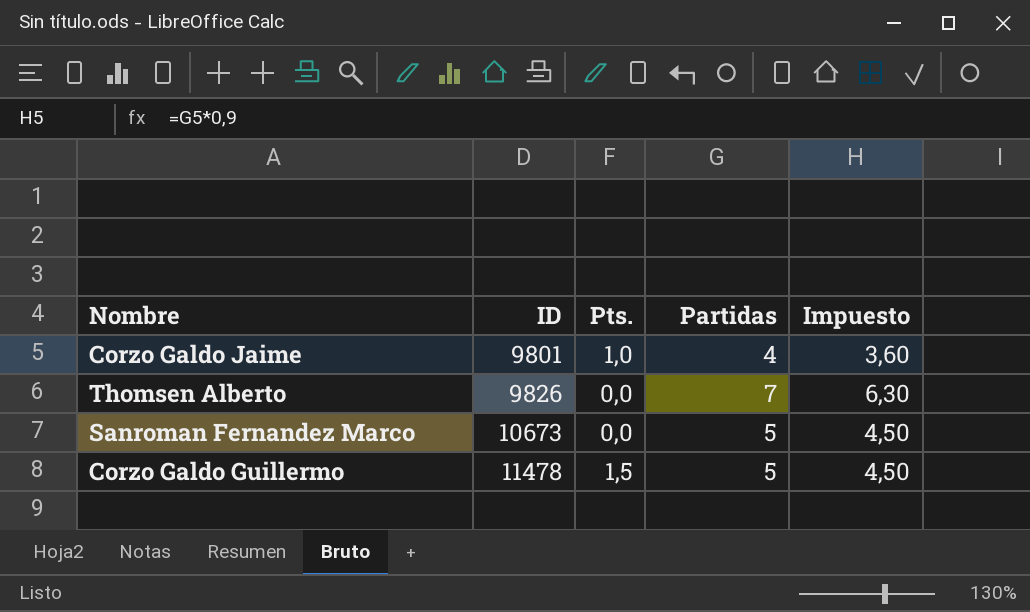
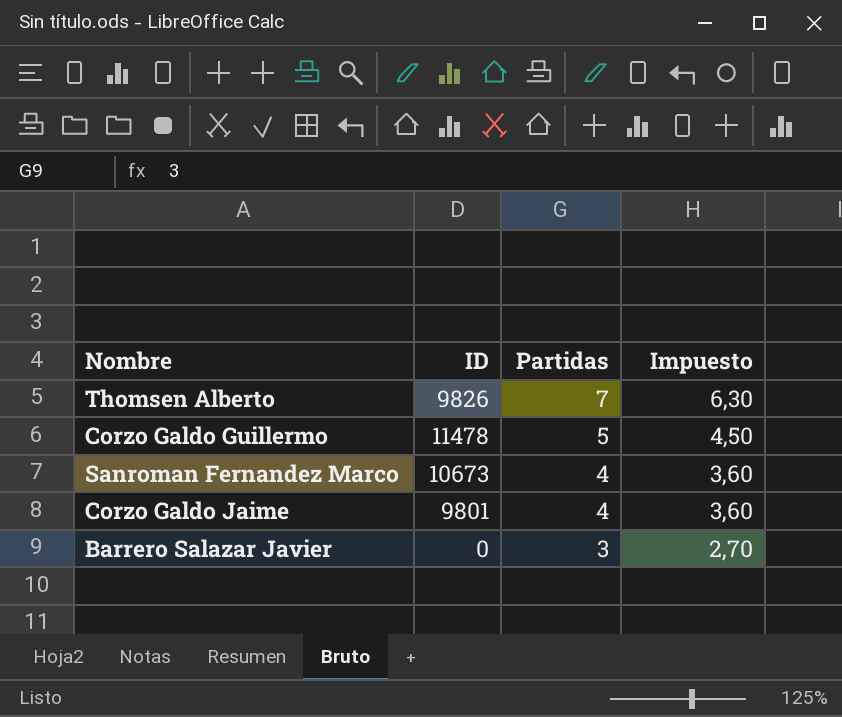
row order: ID ascending -> Partidas descending
column Pts. | position: 3 -> none
Sanroman Fernandez Marco | Partidas: 5 -> 4
Sanroman Fernandez Marco | Impuesto: 4,50 -> 3,60
row Barrero Salazar Javier: none -> 0 | 3 | 2,70

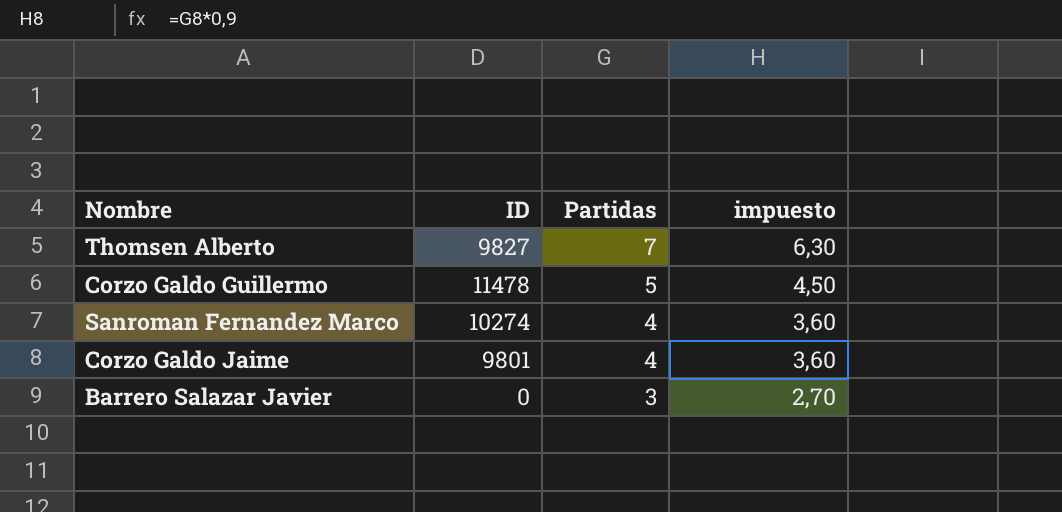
column name: Impuesto -> impuesto
Thomsen Alberto | ID: 9826 -> 9827
Sanroman Fernandez Marco | ID: 10673 -> 10274

